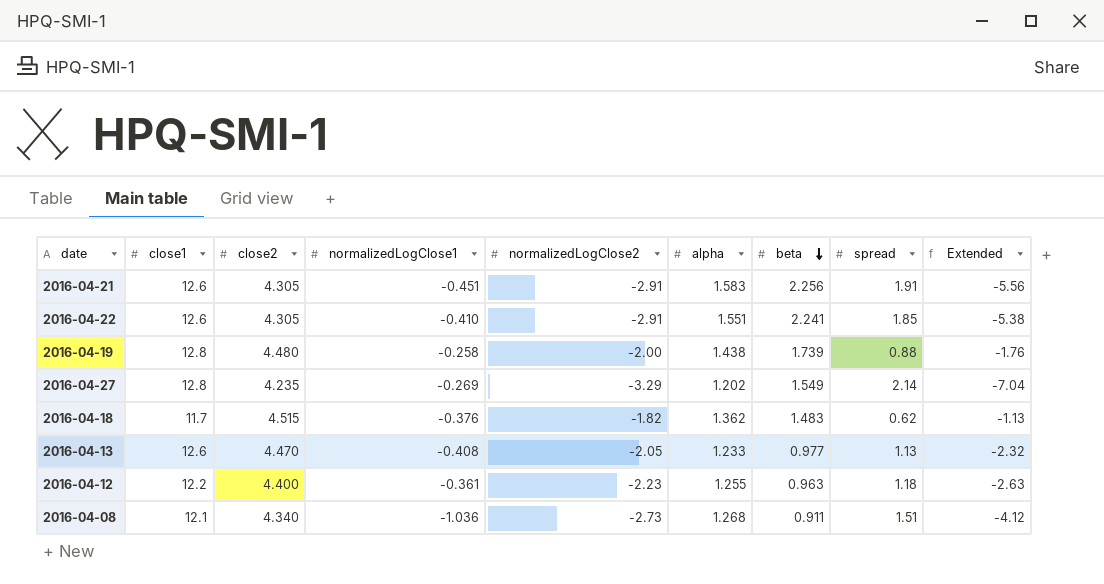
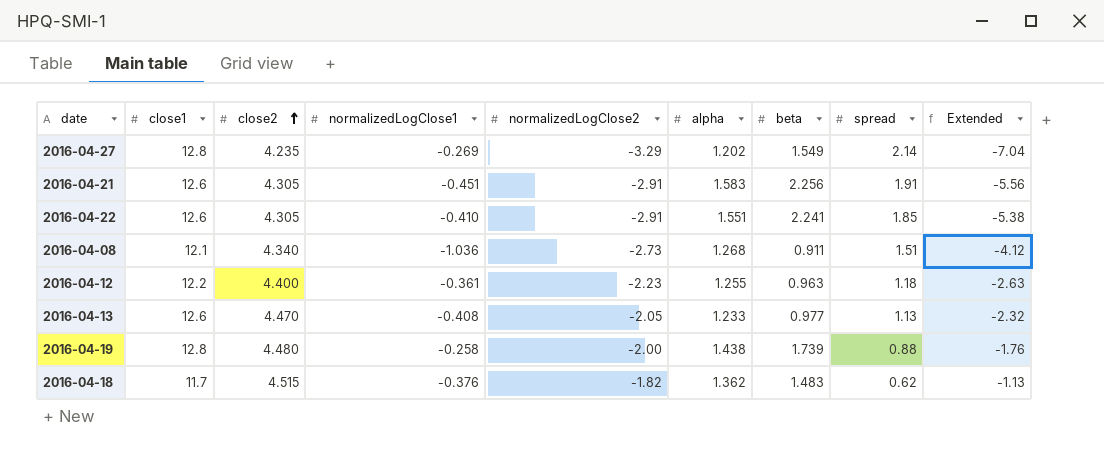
row order: beta descending -> close2 ascending

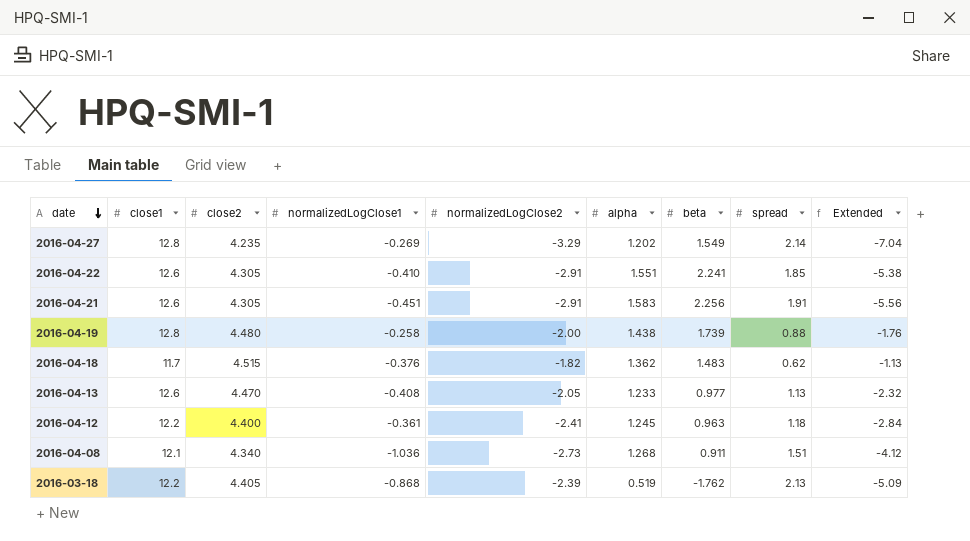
row order: close2 ascending -> date descending
2016-04-12 | normalizedLogClose2: -2.23 -> -2.41
2016-04-12 | alpha: 1.255 -> 1.245
2016-04-12 | Extended: -2.63 -> -2.84
row 2016-03-18: none -> 12.2 | 4.405 | -0.868 | -2.39 | 0.519 | -1.762 | 2.13 | -5.09

